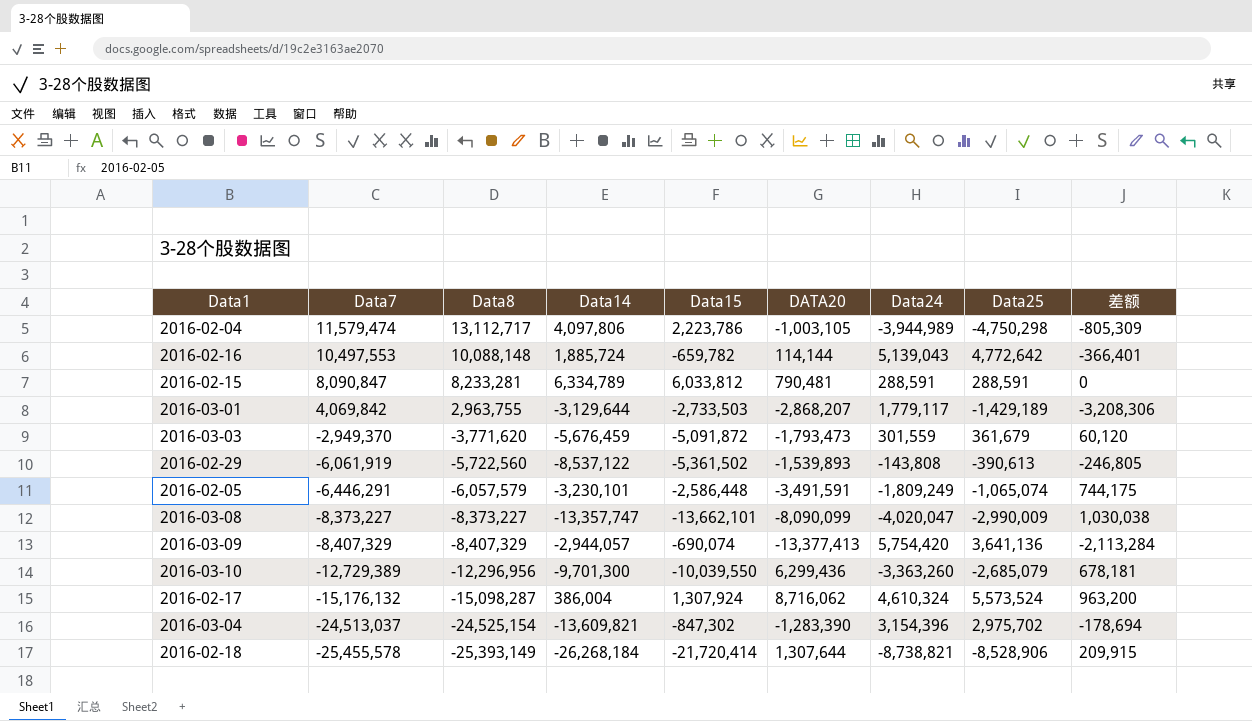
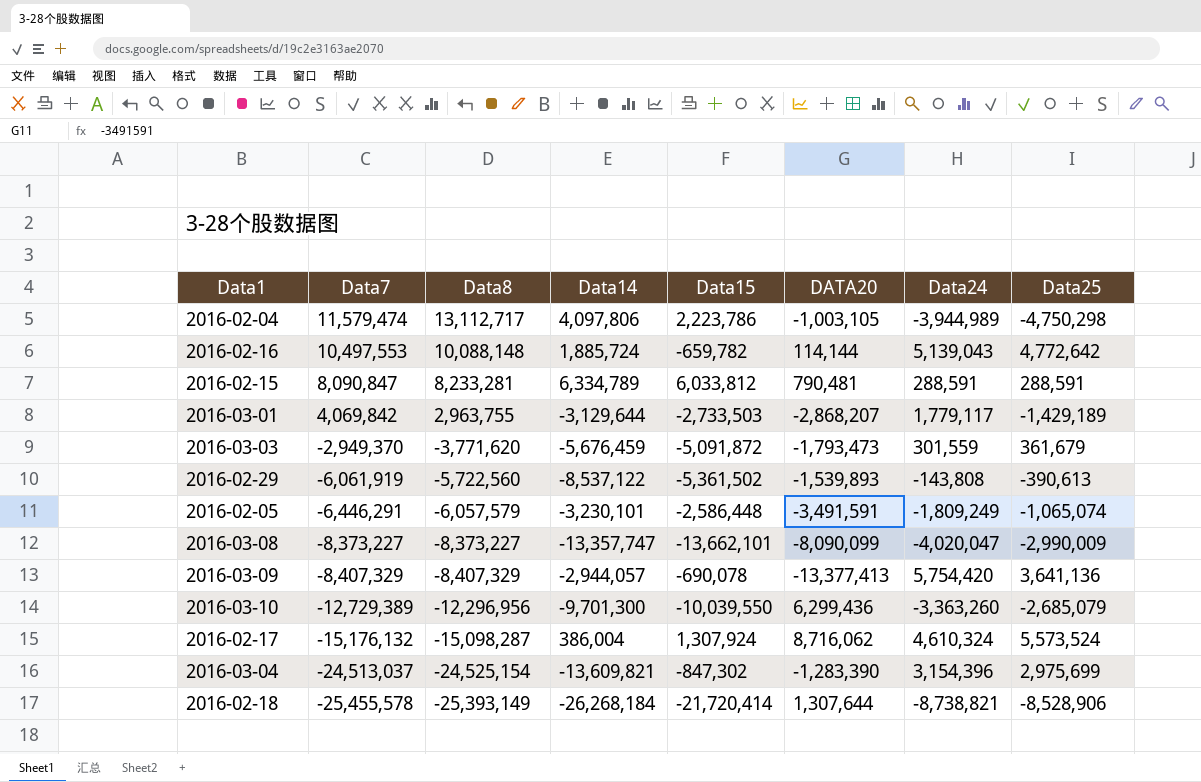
column 差额 | formula: [Data25] - [Data24] -> none
2016-03-09 | Data15: -690,074 -> -690,078
2016-03-04 | Data25: 2,975,702 -> 2,975,699

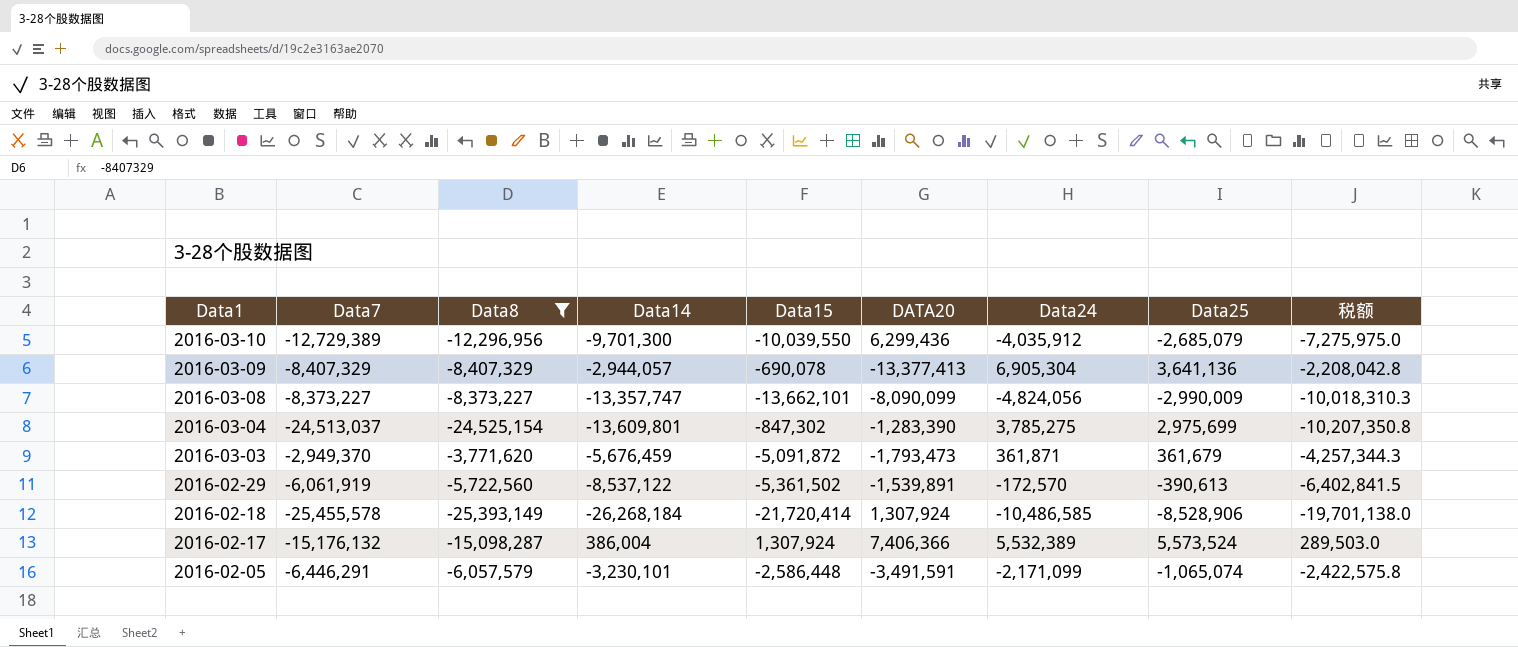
filter: none -> Data8 <= -3,771,620
row order: Data7 descending -> Data1 descending
column 税额 | formula: none -> [Data14] * 0.75
2016-03-10 | Data24: -3,363,260 -> -4,035,912
2016-03-09 | Data24: 5,754,420 -> 6,905,304
2016-03-08 | Data24: -4,020,047 -> -4,824,056
2016-03-04 | Data14: -13,609,821 -> -13,609,801
2016-03-04 | Data24: 3,154,396 -> 3,785,275
2016-03-03 | Data24: 301,559 -> 361,871
2016-02-29 | DATA20: -1,539,893 -> -1,539,891
2016-02-29 | Data24: -143,808 -> -172,570
2016-02-18 | DATA20: 1,307,644 -> 1,307,924
2016-02-18 | Data24: -8,738,821 -> -10,486,585
2016-02-17 | DATA20: 8,716,062 -> 7,406,366
2016-02-17 | Data24: 4,610,324 -> 5,532,389
2016-02-05 | Data24: -1,809,249 -> -2,171,099

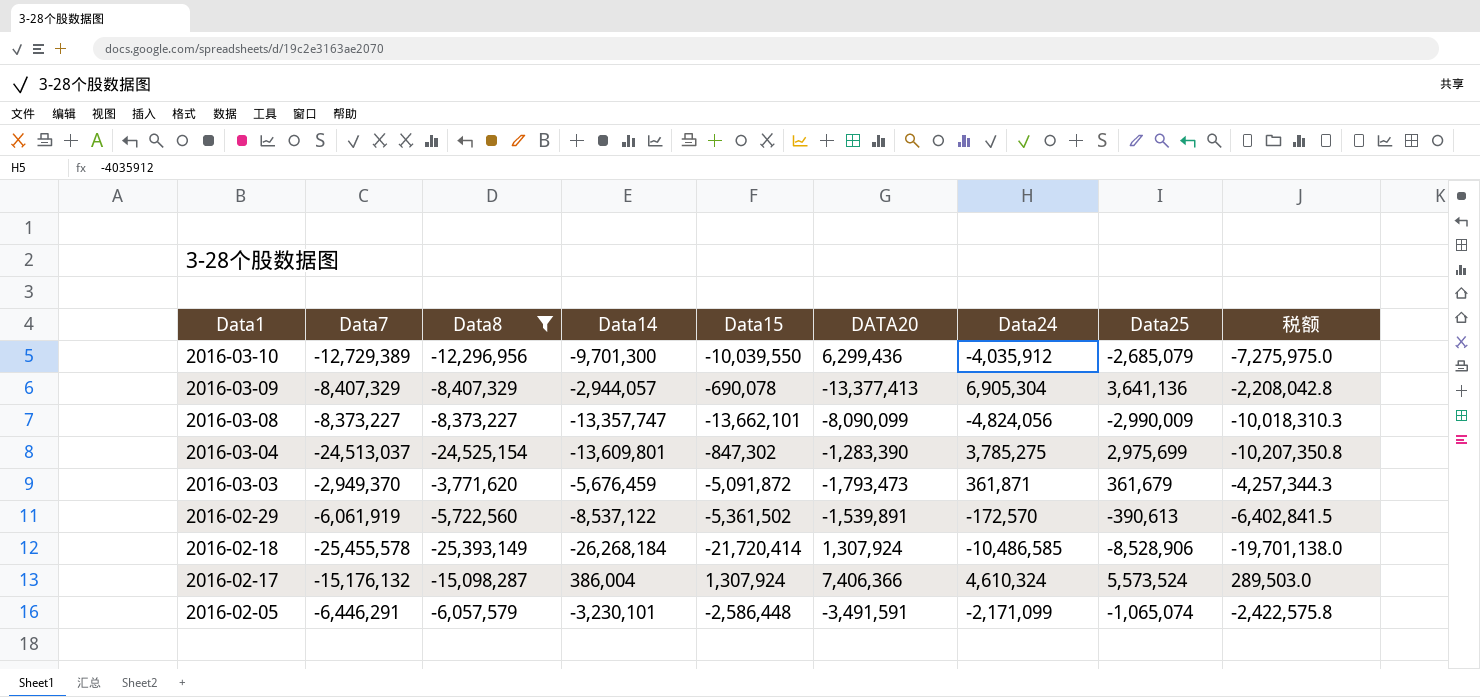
2016-02-17 | Data24: 5,532,389 -> 4,610,324

